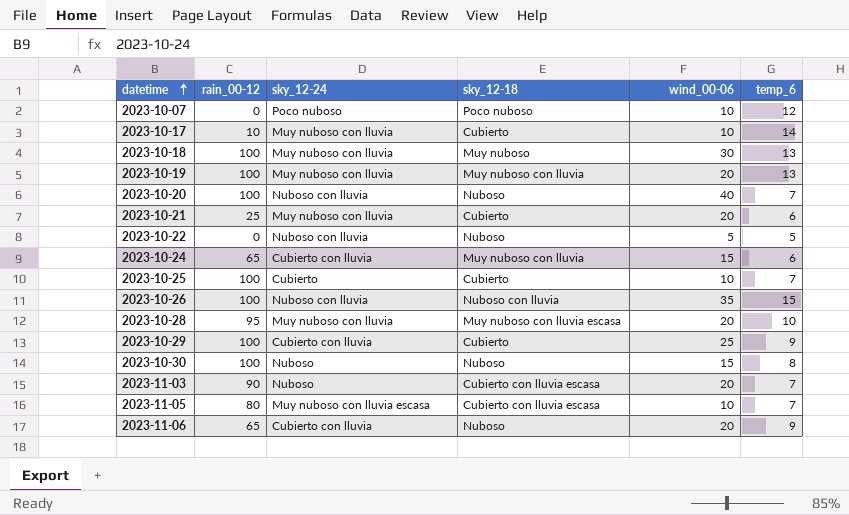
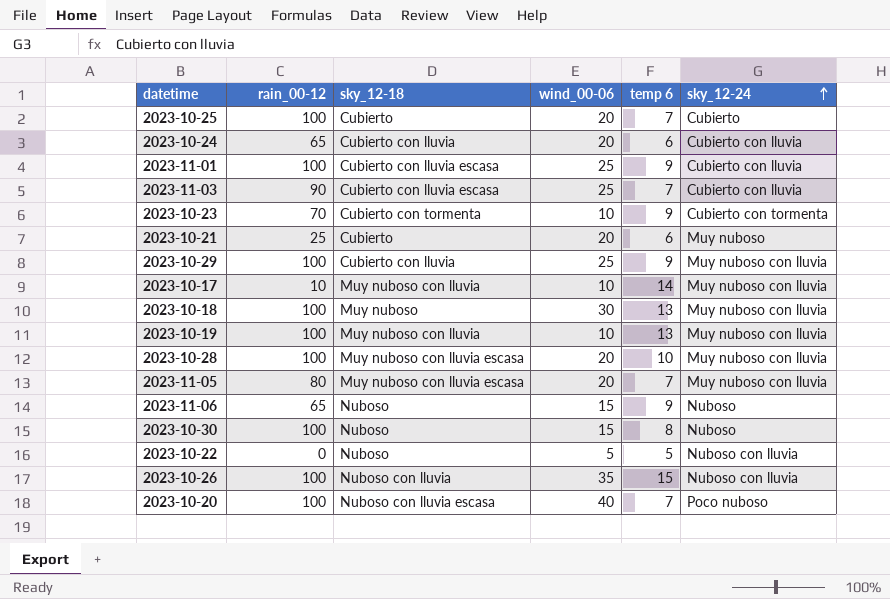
row order: datetime ascending -> sky_12-24 ascending
column name: temp_6 -> temp 6
column sky_12-24 | position: 3 -> 6
row 2023-10-07: 0 | Poco nuboso | Poco nuboso | 10 | 12 -> none
2023-10-25 | wind_00-06: 10 -> 20
2023-10-24 | sky_12-18: Muy nuboso con lluvia -> Cubierto con lluvia
2023-10-24 | wind_00-06: 15 -> 20
row 2023-11-01: none -> 100 | Cubierto con lluvia escasa | 25 | 9 | Cubierto con lluvia
2023-11-03 | wind_00-06: 20 -> 25
2023-11-03 | sky_12-24: Nuboso -> Cubierto con lluvia
row 2023-10-23: none -> 70 | Cubierto con tormenta | 10 | 9 | Cubierto con tormenta
2023-10-21 | sky_12-24: Muy nuboso con lluvia -> Muy nuboso
2023-10-29 | sky_12-18: Cubierto -> Cubierto con lluvia
2023-10-29 | sky_12-24: Cubierto con lluvia -> Muy nuboso con lluvia
2023-10-17 | sky_12-18: Cubierto -> Muy nuboso con lluvia
2023-10-19 | wind_00-06: 20 -> 10
2023-10-28 | rain_00-12: 95 -> 100
2023-11-05 | sky_12-18: Cubierto con lluvia escasa -> Muy nuboso con lluvia escasa
2023-11-05 | wind_00-06: 10 -> 20
2023-11-05 | sky_12-24: Muy nuboso con lluvia escasa -> Muy nuboso con lluvia
2023-11-06 | wind_00-06: 20 -> 15
2023-11-06 | sky_12-24: Cubierto con lluvia -> Nuboso
2023-10-20 | sky_12-18: Nuboso -> Nuboso con lluvia escasa
2023-10-20 | sky_12-24: Nuboso con lluvia -> Poco nuboso

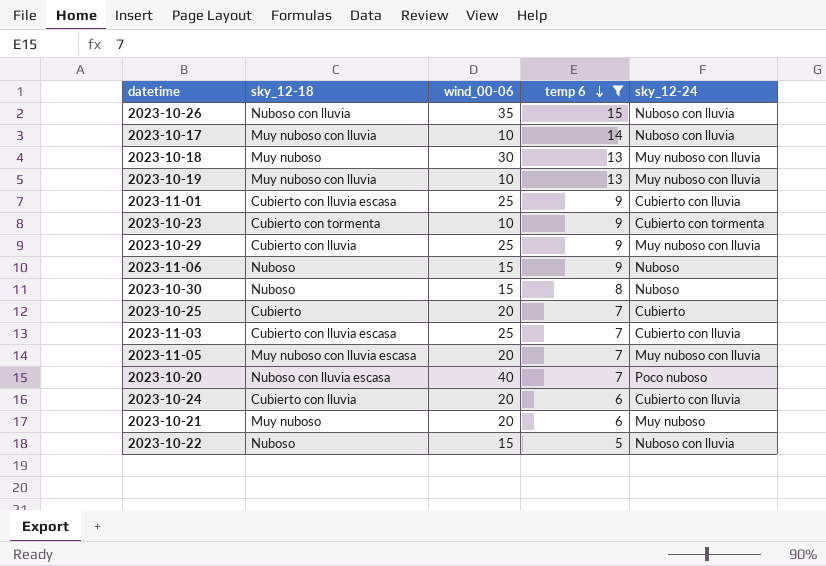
filter: none -> temp 6 != 10
row order: sky_12-24 ascending -> temp 6 descending
column rain_00-12 | position: 2 -> none
2023-10-17 | sky_12-24: Muy nuboso con lluvia -> Nuboso con lluvia
2023-10-21 | sky_12-18: Cubierto -> Muy nuboso
2023-10-22 | wind_00-06: 5 -> 15

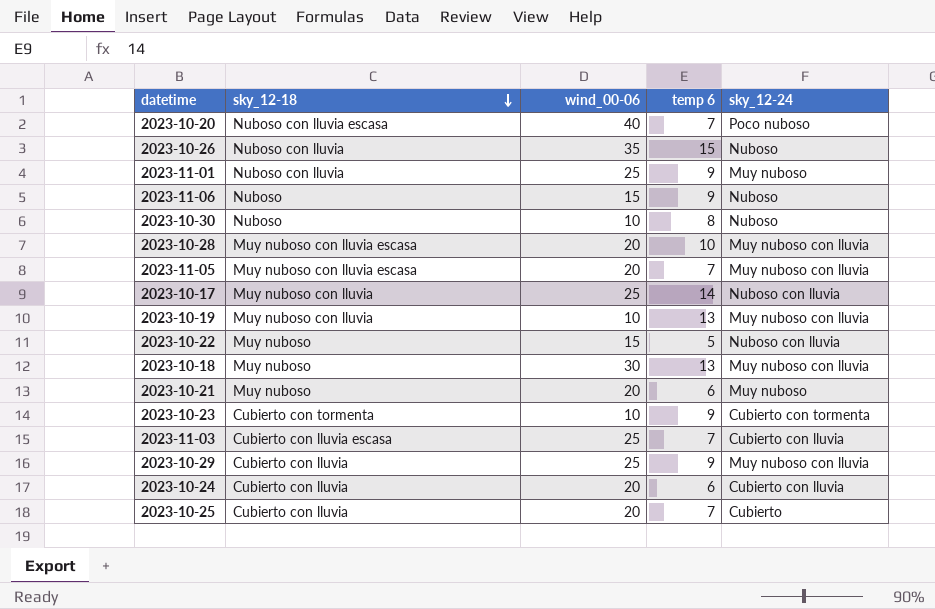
filter: temp 6 != 10 -> none
row order: temp 6 descending -> sky_12-18 descending
2023-10-26 | sky_12-24: Nuboso con lluvia -> Nuboso
2023-11-01 | sky_12-18: Cubierto con lluvia escasa -> Nuboso con lluvia
2023-11-01 | sky_12-24: Cubierto con lluvia -> Muy nuboso
2023-10-30 | wind_00-06: 15 -> 10
2023-10-17 | wind_00-06: 10 -> 25
2023-10-22 | sky_12-18: Nuboso -> Muy nuboso
2023-10-25 | sky_12-18: Cubierto -> Cubierto con lluvia

